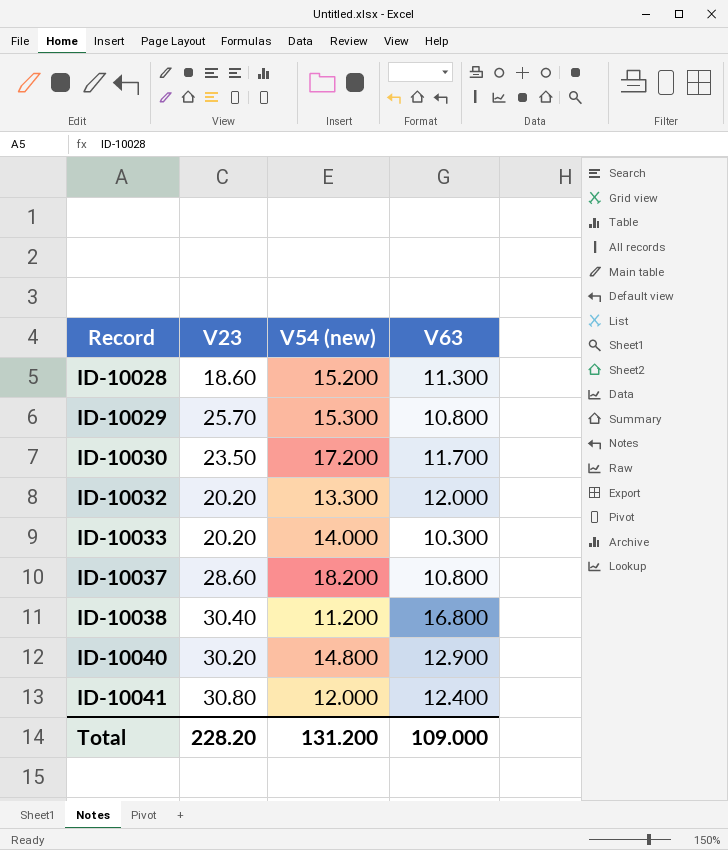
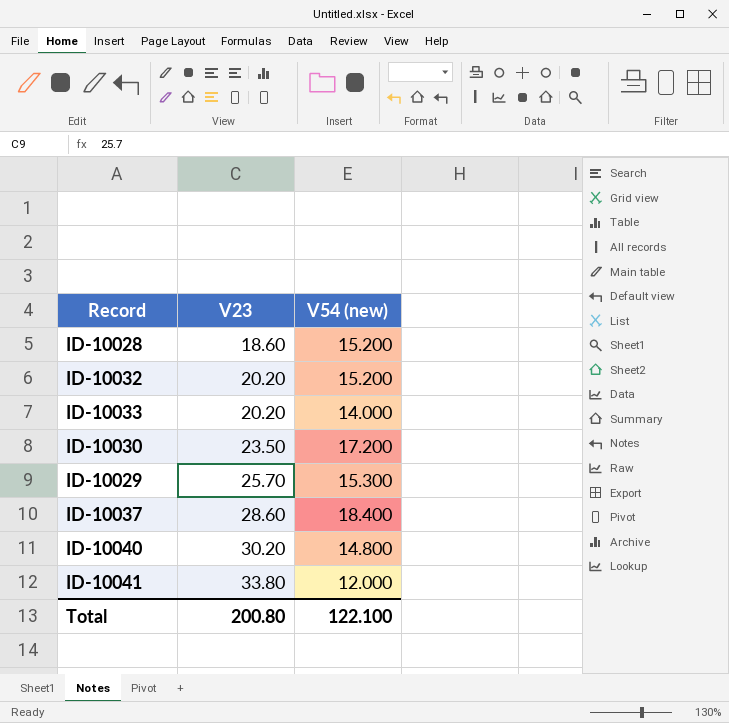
row order: Record ascending -> V23 ascending
column V63 | position: 4 -> none
row ID-10038: 30.40 | 11.200 | 16.800 -> none
ID-10032 | V54 (new): 13.300 -> 15.200
ID-10037 | V54 (new): 18.200 -> 18.400
ID-10041 | V23: 30.80 -> 33.80
Total | V23: 228.20 -> 200.80
Total | V54 (new): 131.200 -> 122.100

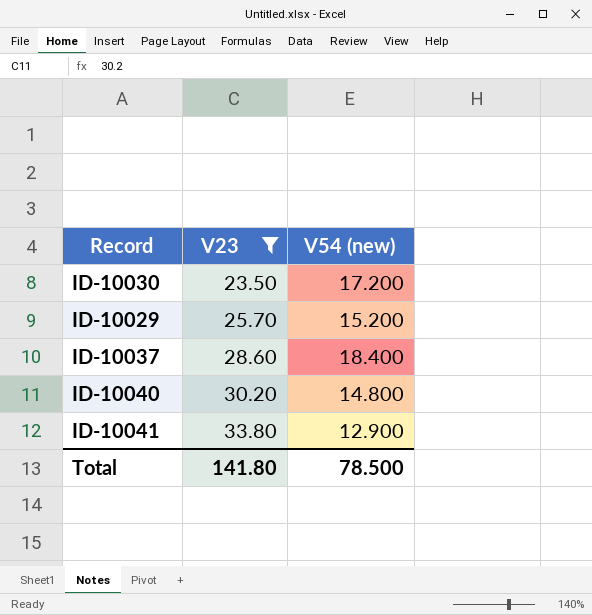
filter: none -> V23 >= 23.50
ID-10029 | V54 (new): 15.300 -> 15.200
ID-10041 | V54 (new): 12.000 -> 12.900
Total | V23: 200.80 -> 141.80
Total | V54 (new): 122.100 -> 78.500

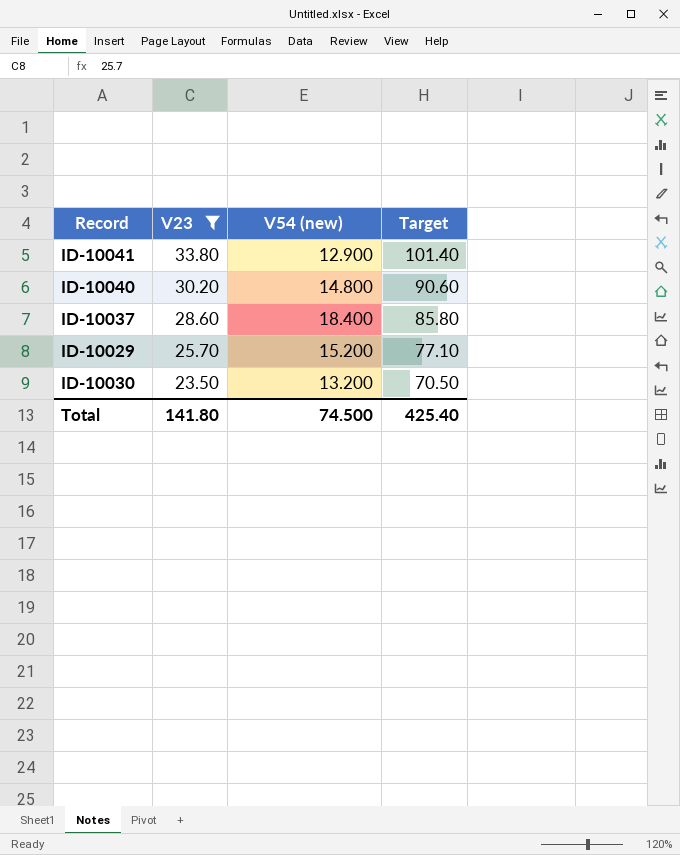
row order: V23 ascending -> V23 descending
column Target | formula: none -> [V23] * 3
ID-10030 | V54 (new): 17.200 -> 13.200
Total | V54 (new): 78.500 -> 74.500

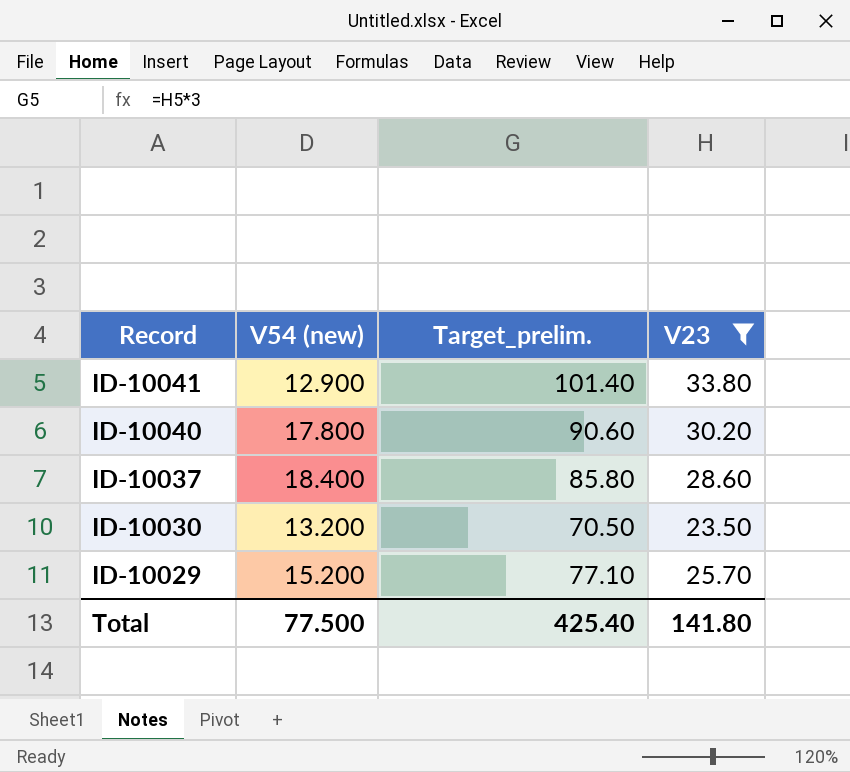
row order: V23 descending -> Record descending
column name: Target -> Target_prelim.
column V23 | position: 2 -> 4
ID-10040 | V54 (new): 14.800 -> 17.800
Total | V54 (new): 74.500 -> 77.500

